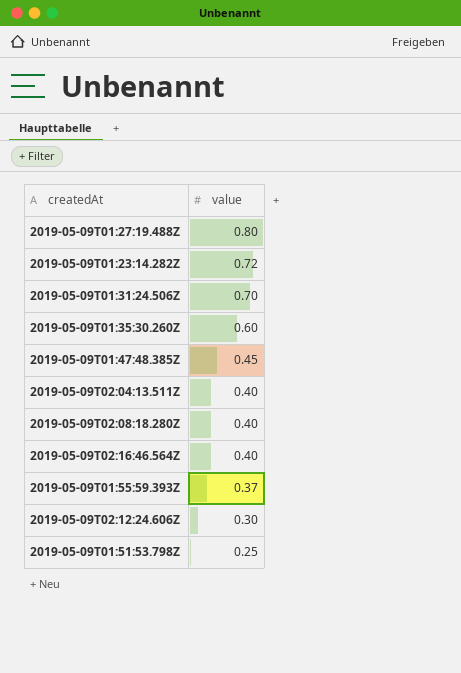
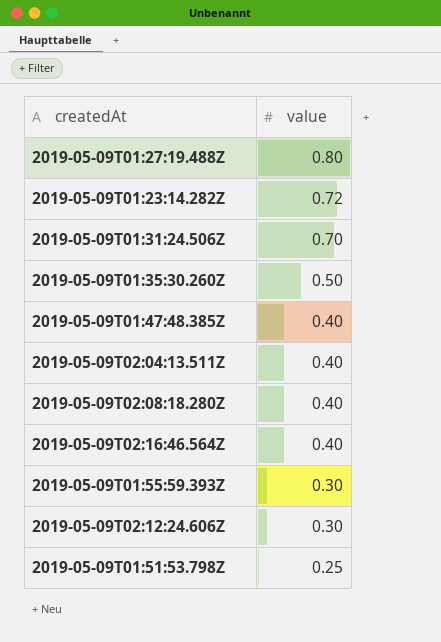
2019-05-09T01:35:30.260Z | value: 0.60 -> 0.50
2019-05-09T01:47:48.385Z | value: 0.45 -> 0.40
2019-05-09T01:55:59.393Z | value: 0.37 -> 0.30

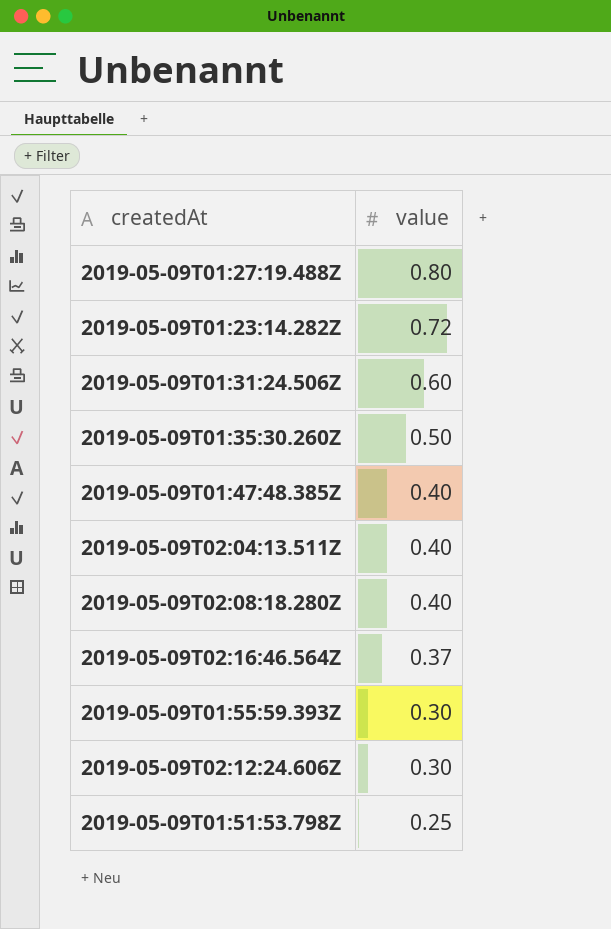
2019-05-09T01:31:24.506Z | value: 0.70 -> 0.60
2019-05-09T02:16:46.564Z | value: 0.40 -> 0.37

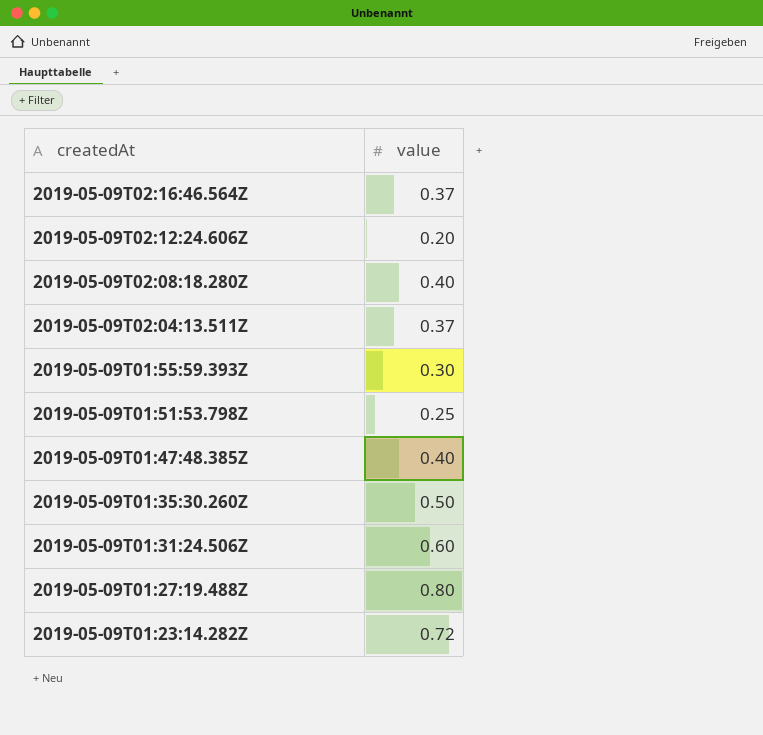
row order: value descending -> createdAt descending
2019-05-09T02:12:24.606Z | value: 0.30 -> 0.20
2019-05-09T02:04:13.511Z | value: 0.40 -> 0.37

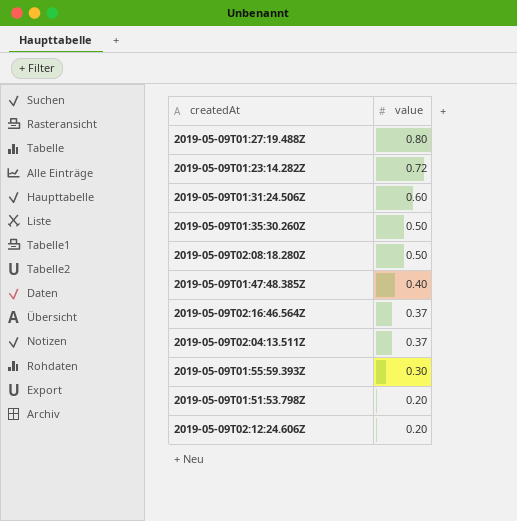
row order: createdAt descending -> value descending
2019-05-09T02:08:18.280Z | value: 0.40 -> 0.50
2019-05-09T01:51:53.798Z | value: 0.25 -> 0.20

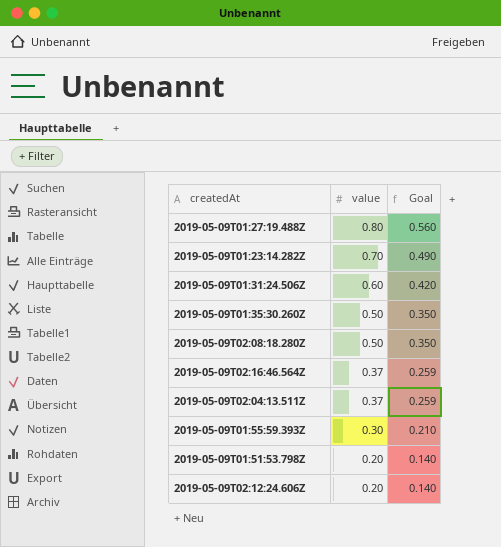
column Goal | formula: none -> [value] * 0.7
row 2019-05-09T01:47:48.385Z: 0.40 -> none
2019-05-09T01:23:14.282Z | value: 0.72 -> 0.70

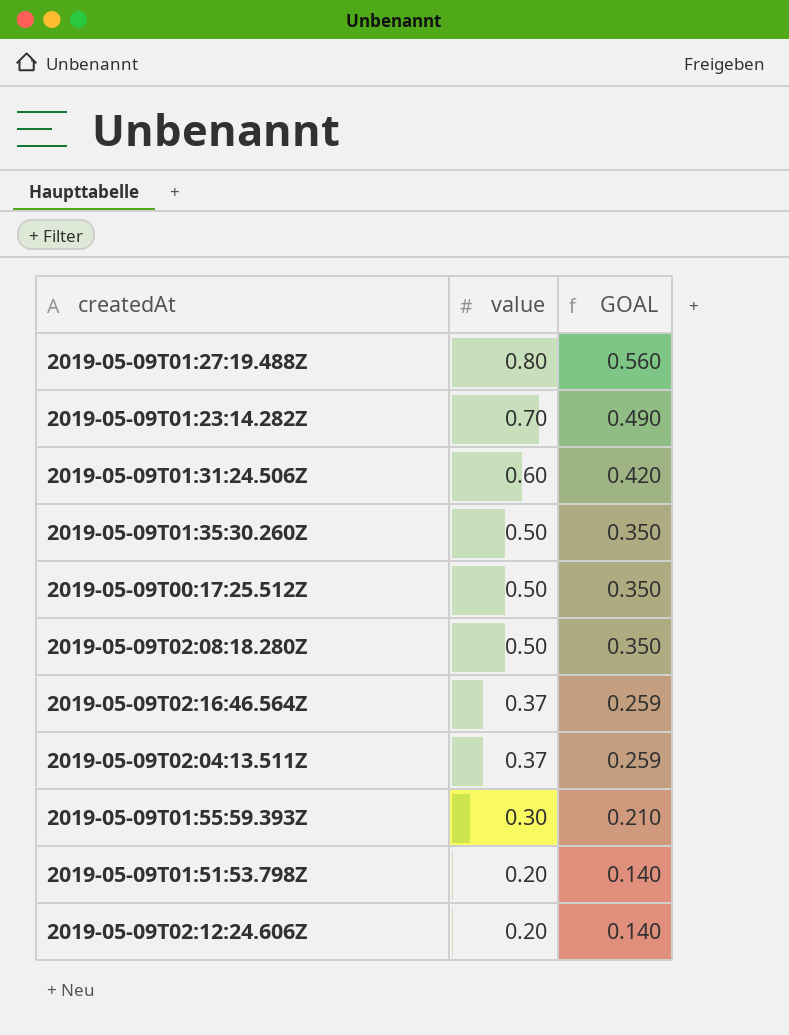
column name: Goal -> GOAL
row 2019-05-09T00:17:25.512Z: none -> 0.50 | 0.350

